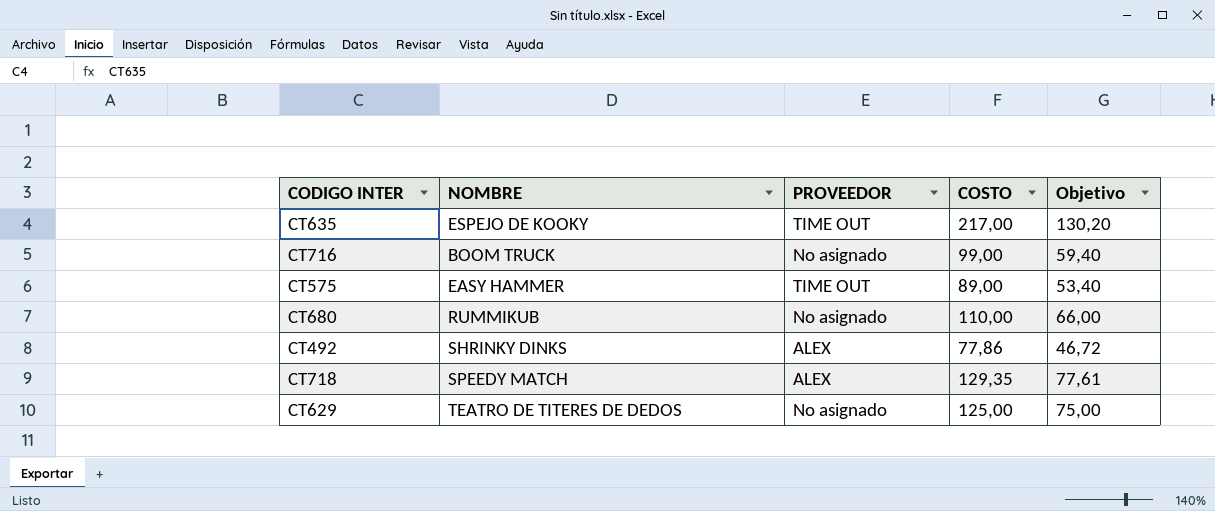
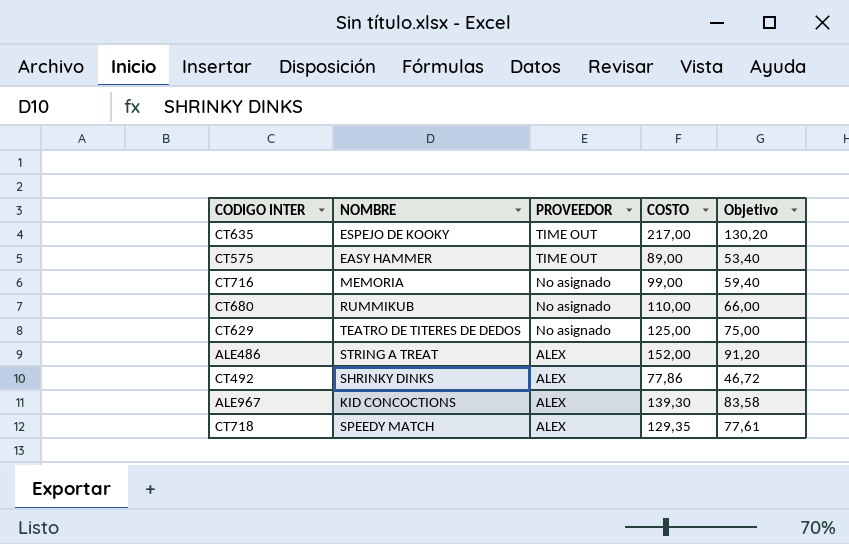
row order: none -> PROVEEDOR descending
CT716 | NOMBRE: BOOM TRUCK -> MEMORIA
row ALE486: none -> STRING A TREAT | ALEX | 152,00 | 91,20
row ALE967: none -> KID CONCOCTIONS | ALEX | 139,30 | 83,58

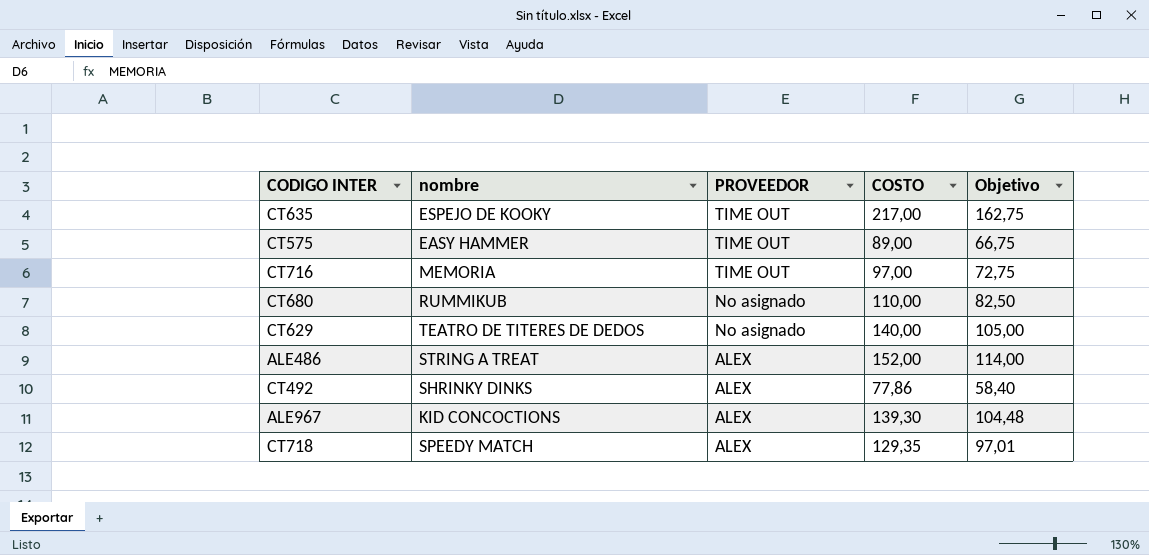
column name: NOMBRE -> nombre
column Objetivo | formula: [COSTO] * 0,6 -> [COSTO] * 0,75
CT716 | PROVEEDOR: No asignado -> TIME OUT
CT716 | COSTO: 99,00 -> 97,00
CT629 | COSTO: 125,00 -> 140,00

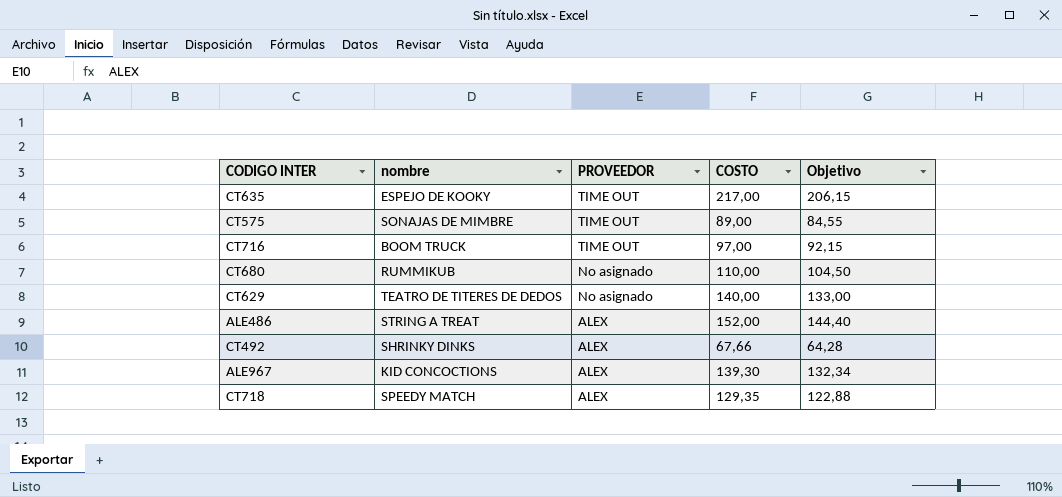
column Objetivo | formula: [COSTO] * 0,75 -> [COSTO] * 0,95
CT575 | nombre: EASY HAMMER -> SONAJAS DE MIMBRE
CT716 | nombre: MEMORIA -> BOOM TRUCK
CT492 | COSTO: 77,86 -> 67,66

